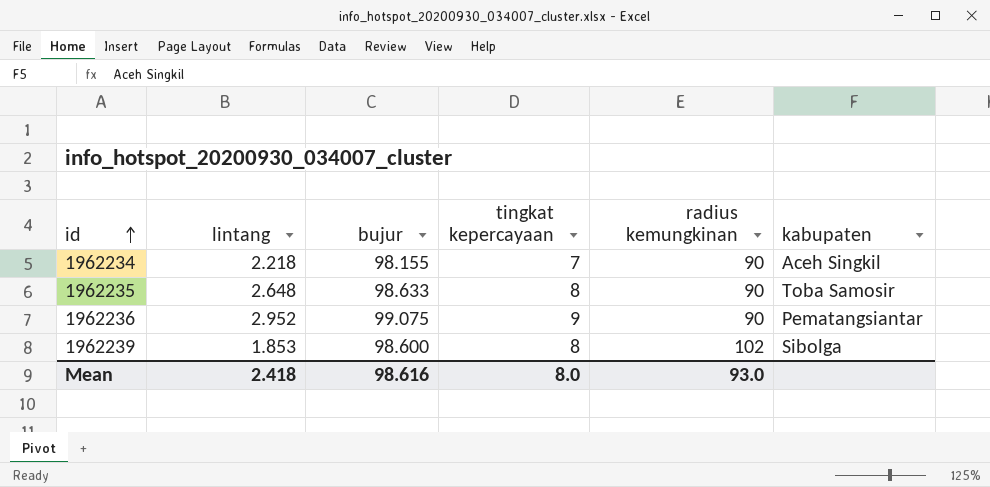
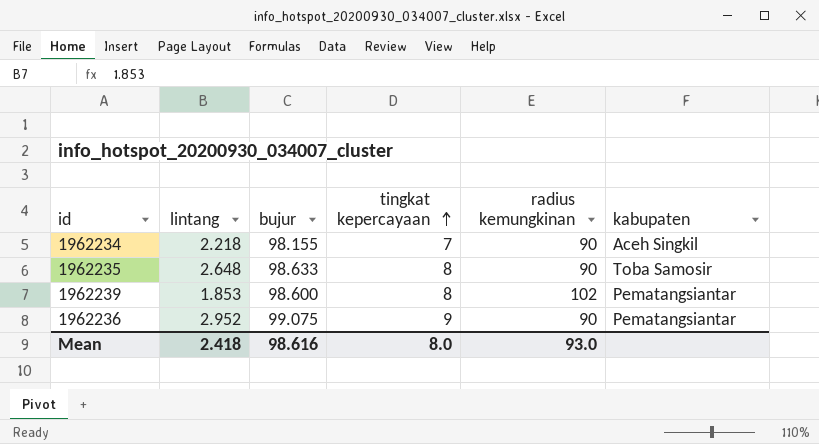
row order: id ascending -> tingkat kepercayaan ascending
1962239 | kabupaten: Sibolga -> Pematangsiantar

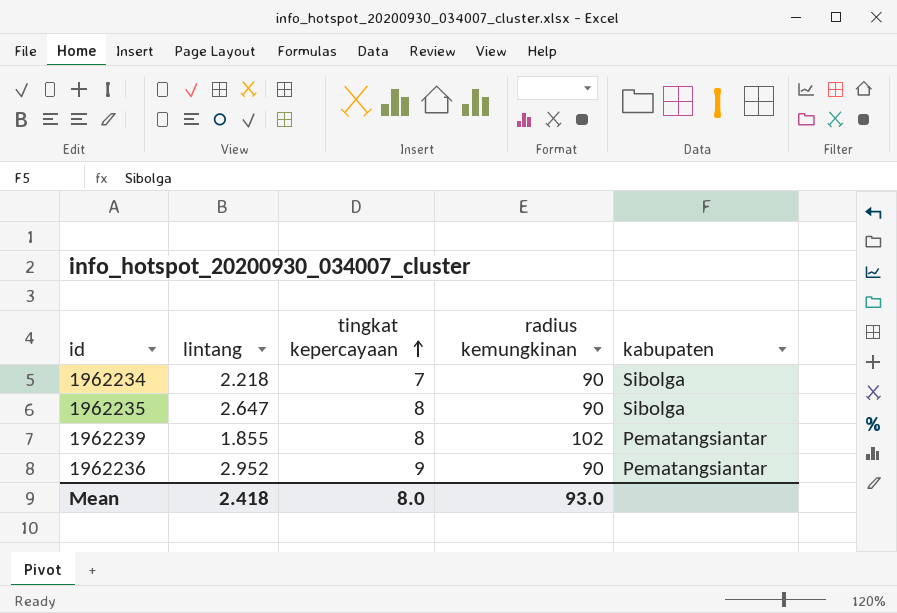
column bujur | position: 3 -> none
1962234 | kabupaten: Aceh Singkil -> Sibolga
1962235 | lintang: 2.648 -> 2.647
1962235 | kabupaten: Toba Samosir -> Sibolga
1962239 | lintang: 1.853 -> 1.855

